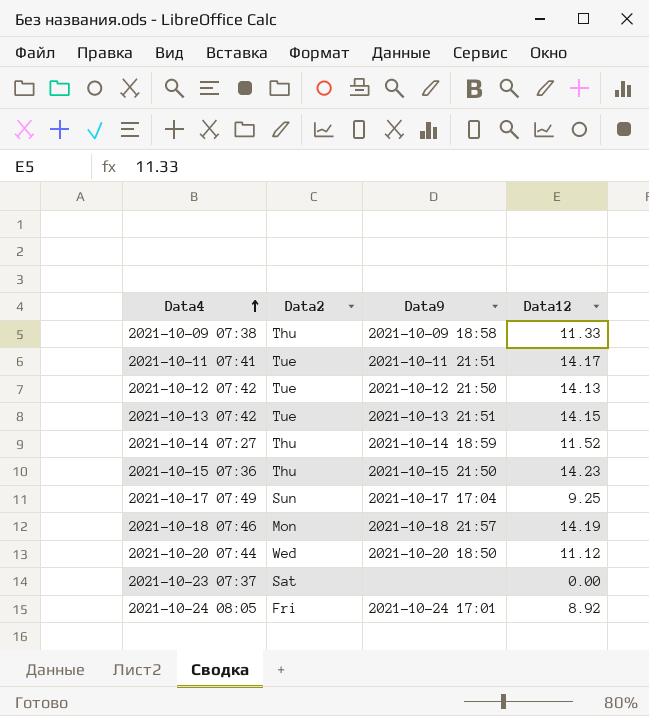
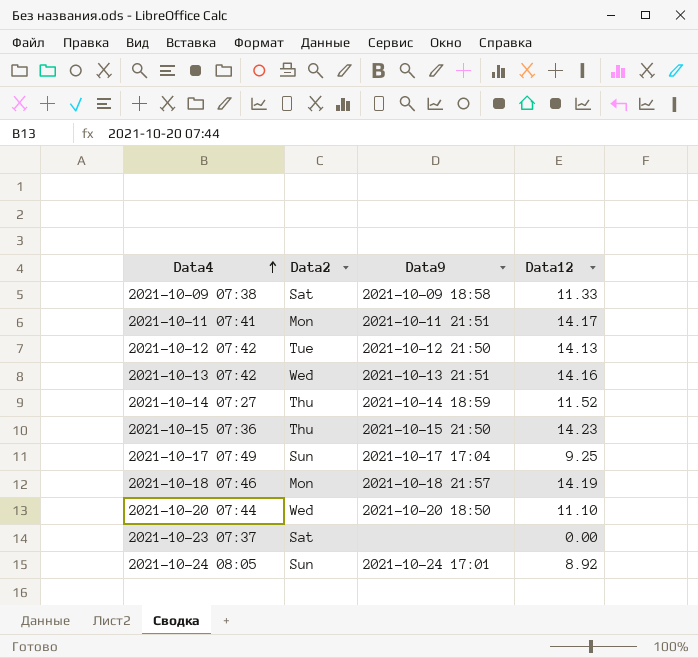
2021-10-09 07:38 | Data2: Thu -> Sat
2021-10-11 07:41 | Data2: Tue -> Mon
2021-10-13 07:42 | Data2: Tue -> Wed
2021-10-13 07:42 | Data12: 14.15 -> 14.16
2021-10-20 07:44 | Data12: 11.12 -> 11.10
2021-10-24 08:05 | Data2: Fri -> Sun

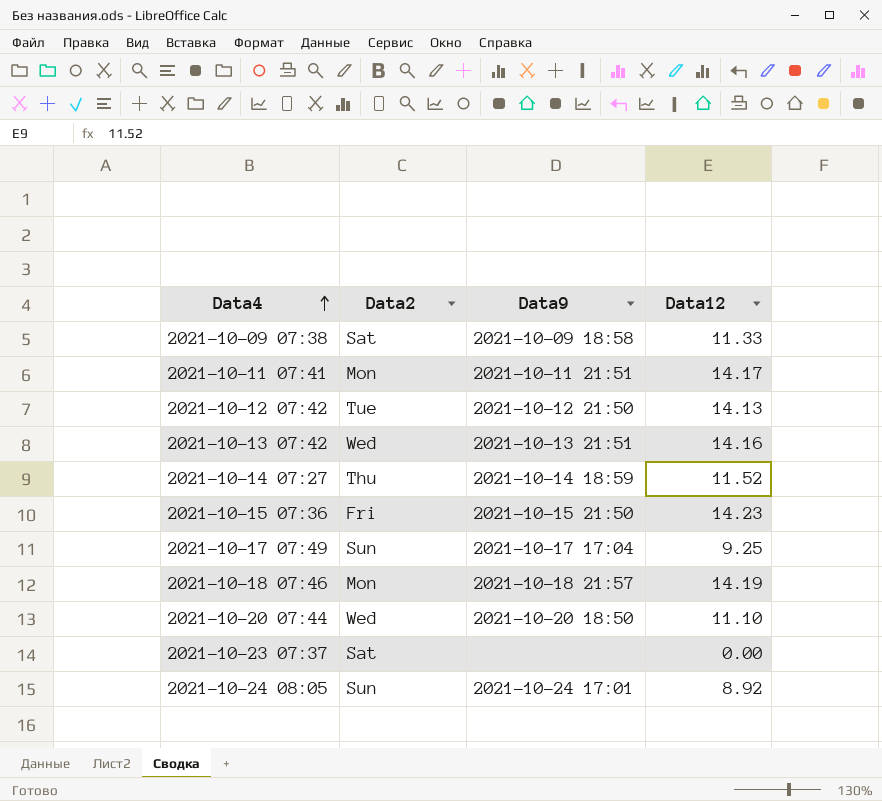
2021-10-15 07:36 | Data2: Thu -> Fri

